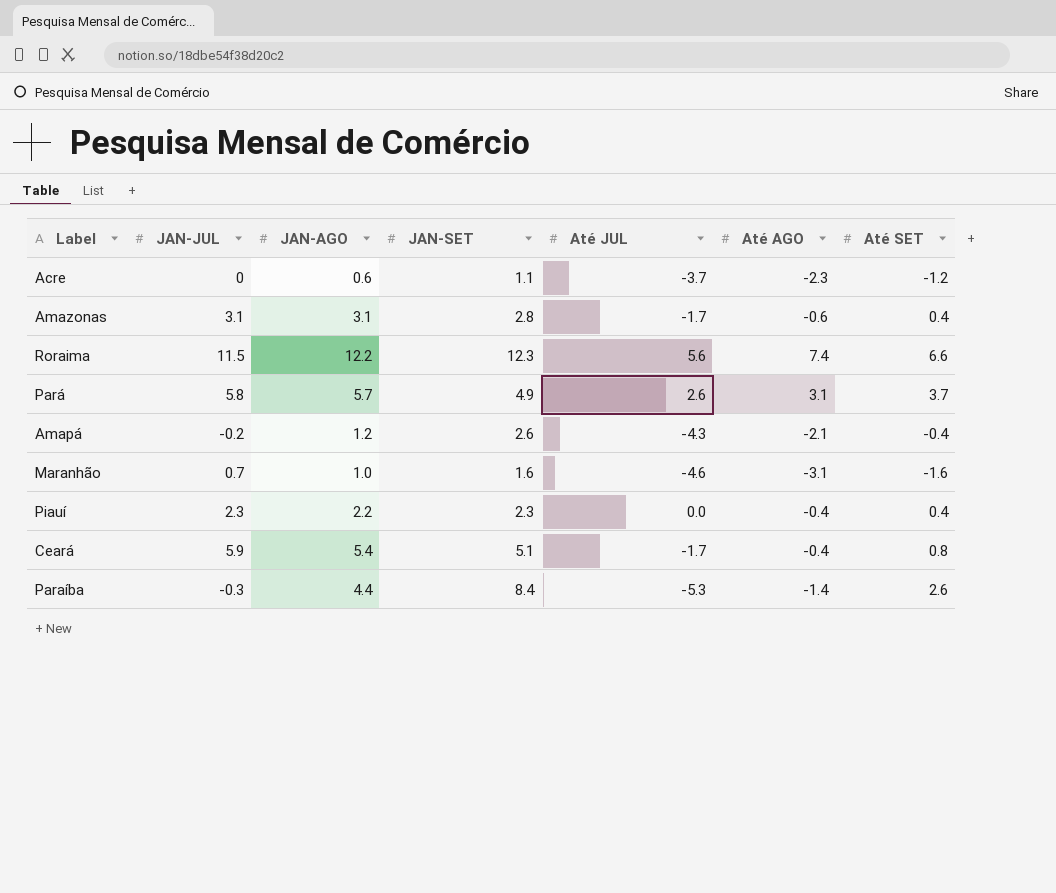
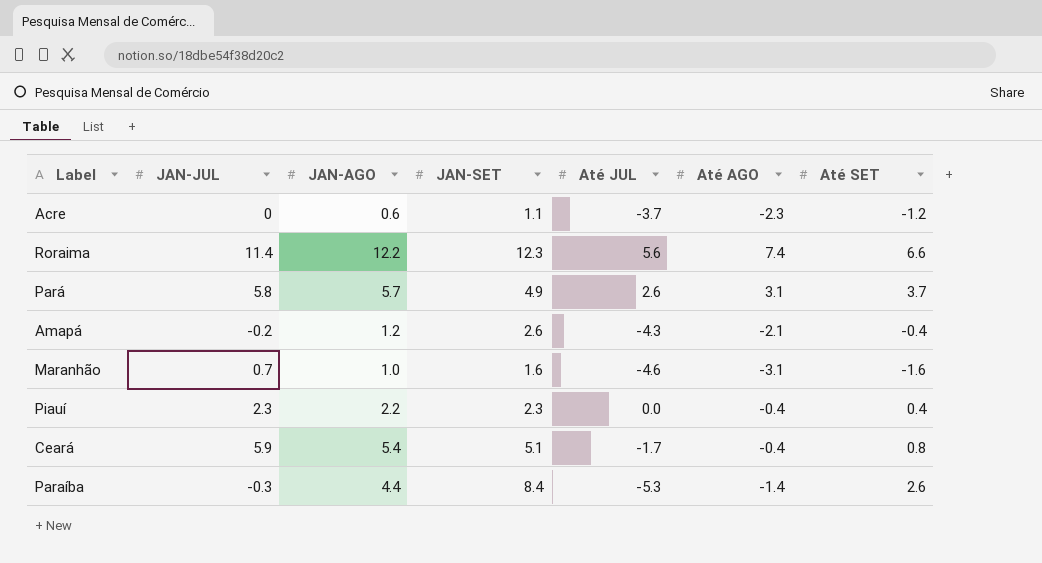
row Amazonas: 3.1 | 3.1 | 2.8 | -1.7 | -0.6 | 0.4 -> none
Roraima | JAN-JUL: 11.5 -> 11.4

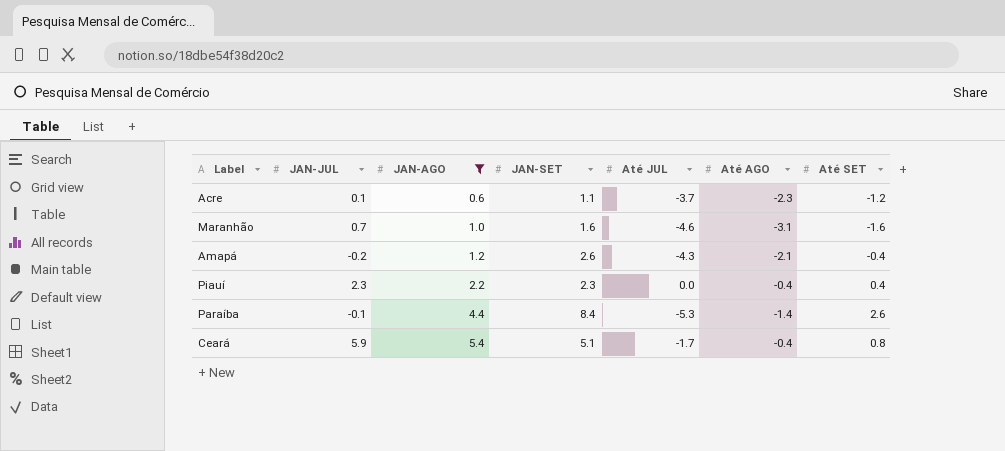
filter: none -> JAN-AGO <= 5.4
row order: none -> JAN-AGO ascending
Acre | JAN-JUL: 0 -> 0.1
Paraíba | JAN-JUL: -0.3 -> -0.1

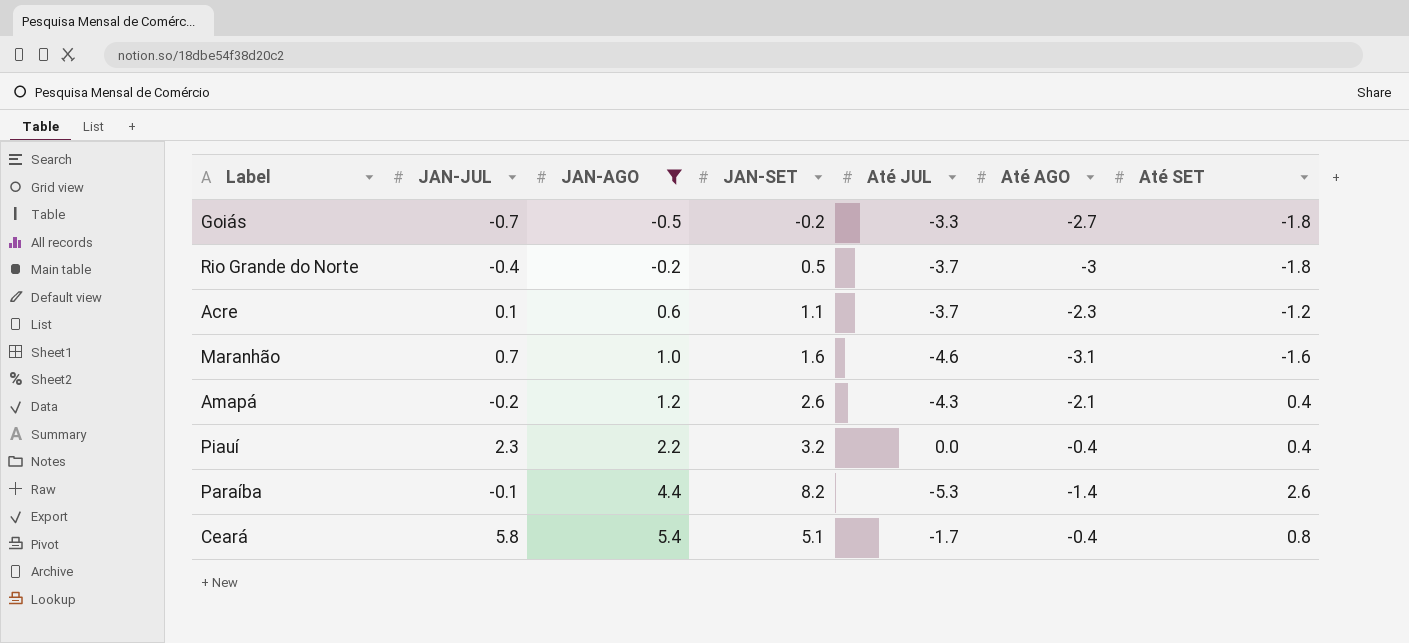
row Goiás: none -> -0.7 | -0.5 | -0.2 | -3.3 | -2.7 | -1.8
row Rio Grande do Norte: none -> -0.4 | -0.2 | 0.5 | -3.7 | -3 | -1.8
Amapá | Até SET: -0.4 -> 0.4
Piauí | JAN-SET: 2.3 -> 3.2
Paraíba | JAN-SET: 8.4 -> 8.2
Ceará | JAN-JUL: 5.9 -> 5.8

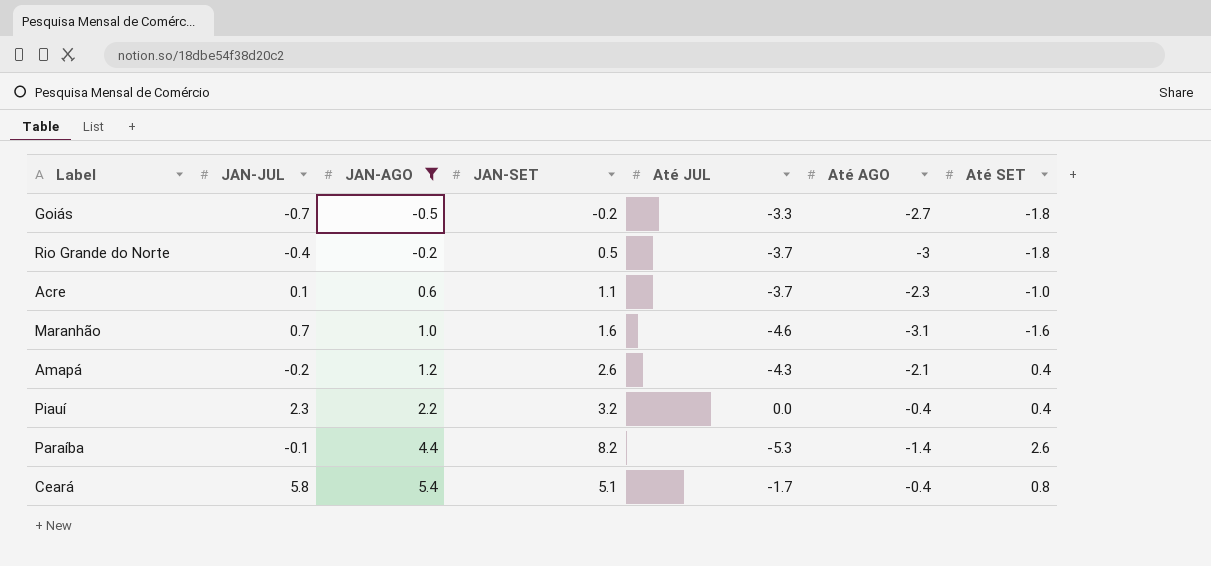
Acre | Até SET: -1.2 -> -1.0

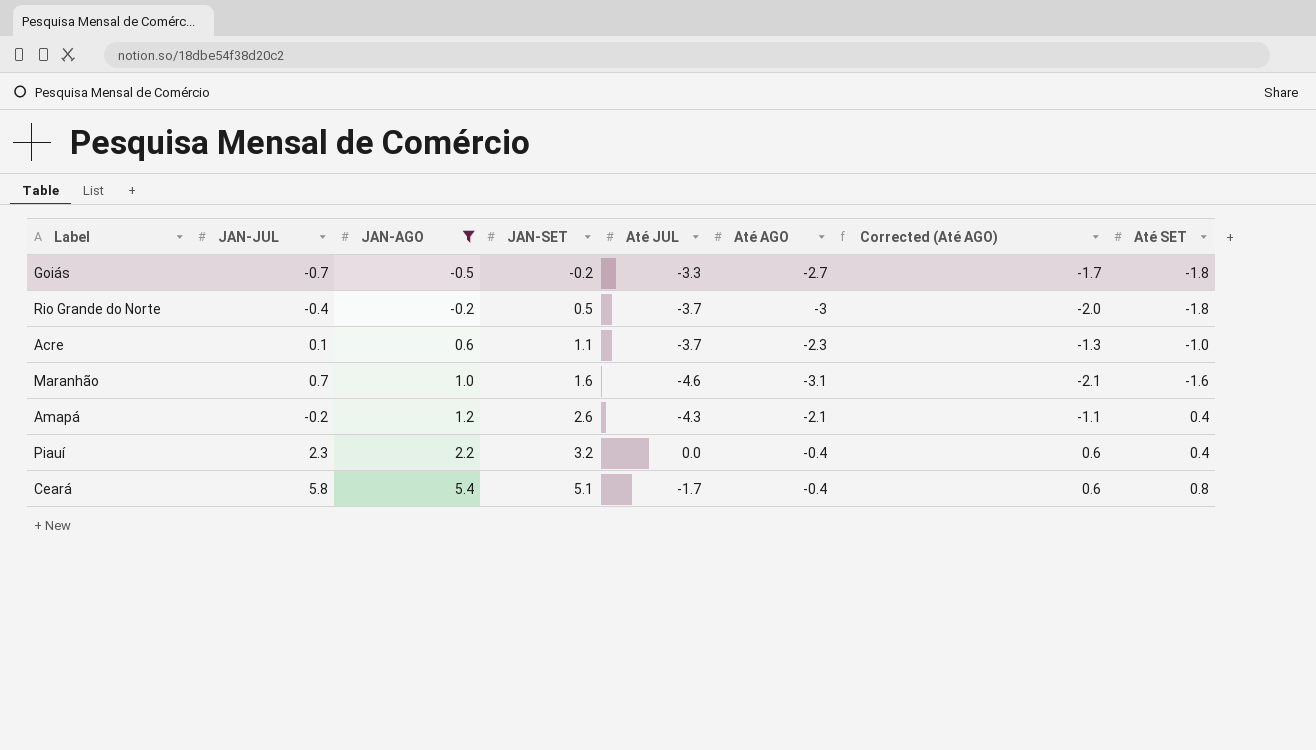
column Corrected (Até AGO) | formula: none -> [Até AGO] + 1
row Paraíba: -0.1 | 4.4 | 8.2 | -5.3 | -1.4 | 2.6 -> none

